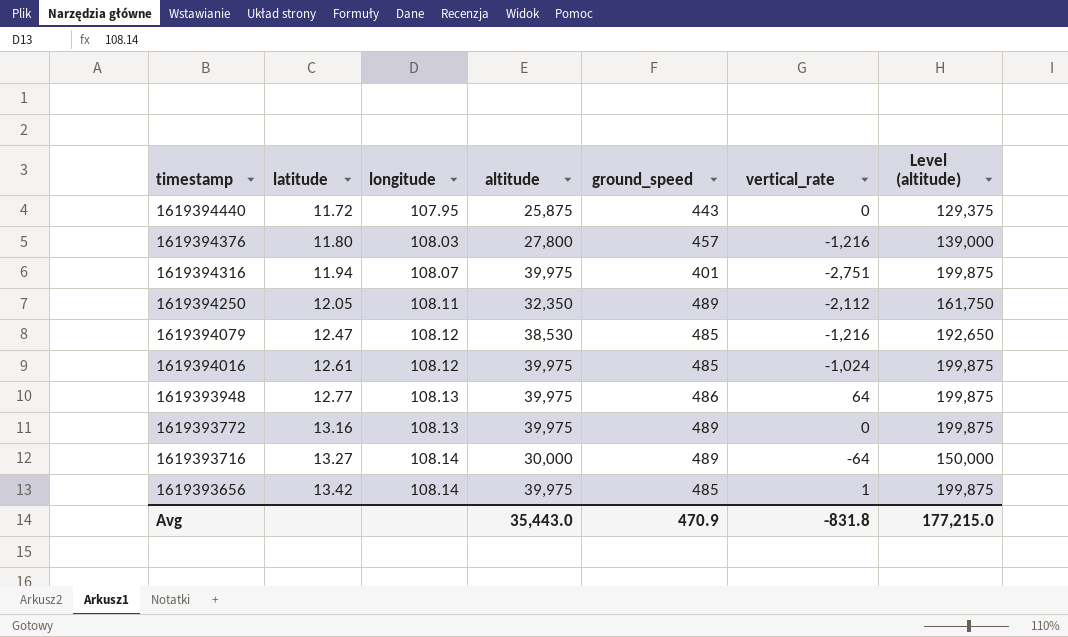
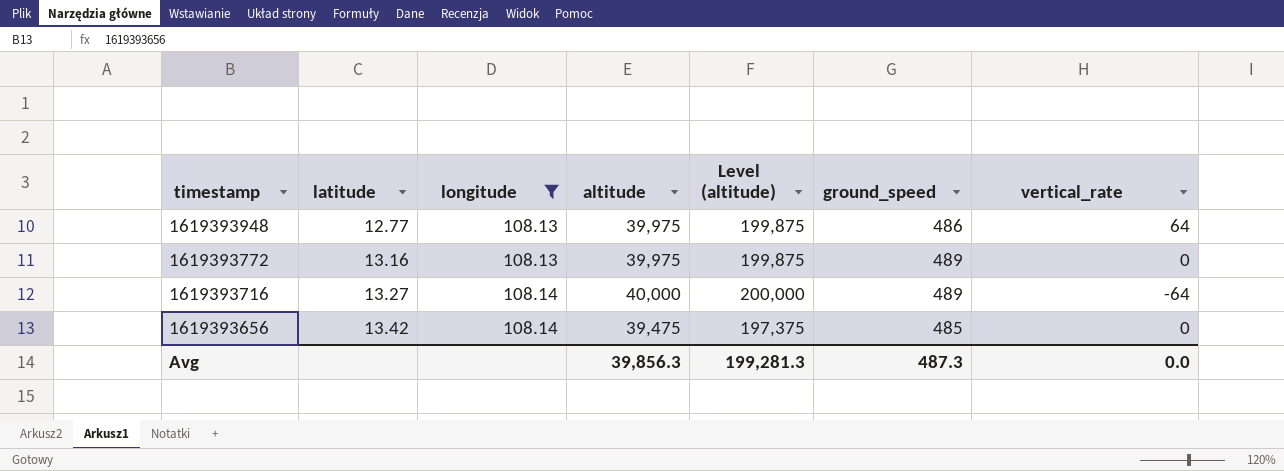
filter: none -> longitude >= 108.13
column Level (altitude) | position: 7 -> 5
1619393716 | altitude: 30,000 -> 40,000
1619393716 | Level (altitude): 150,000 -> 200,000
1619393656 | altitude: 39,975 -> 39,475
1619393656 | Level (altitude): 199,875 -> 197,375
1619393656 | vertical_rate: 1 -> 0
Avg | altitude: 35,443.0 -> 39,856.3
Avg | Level (altitude): 177,215.0 -> 199,281.3
Avg | ground_speed: 470.9 -> 487.3
Avg | vertical_rate: -831.8 -> 0.0

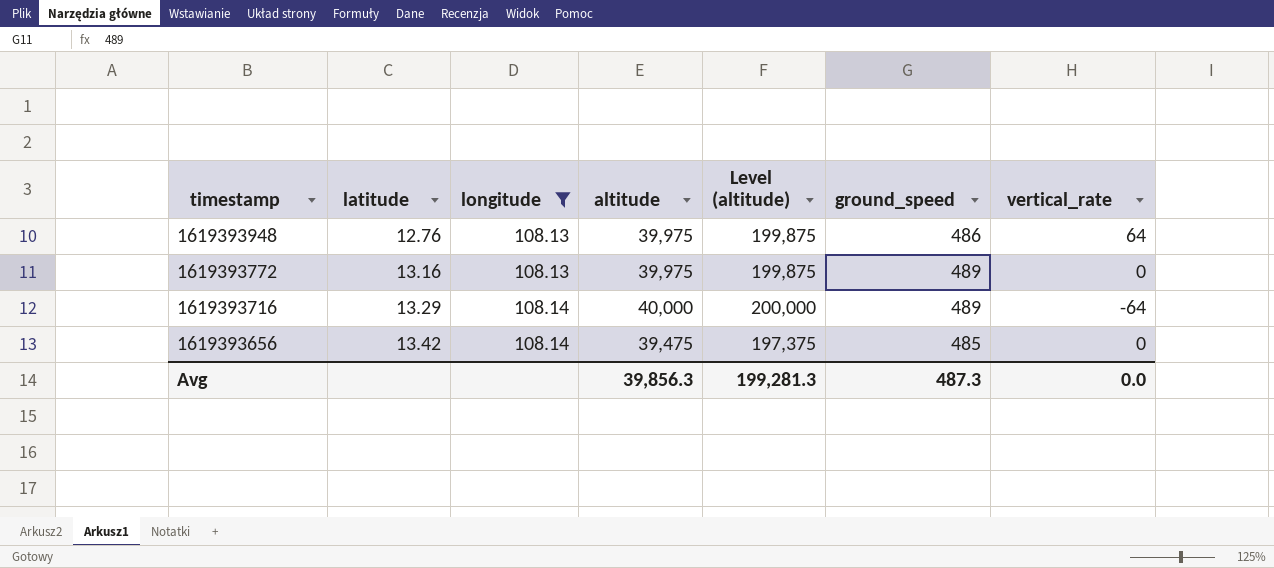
1619393948 | latitude: 12.77 -> 12.76
1619393716 | latitude: 13.27 -> 13.29

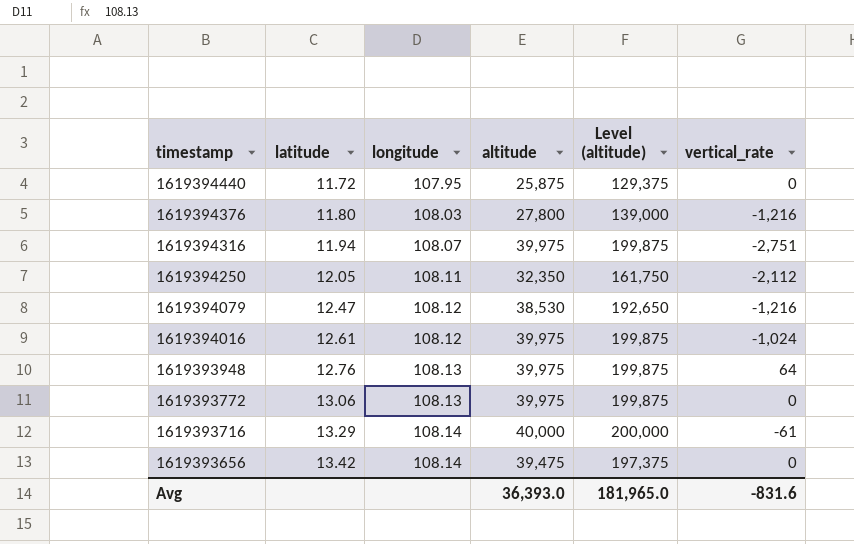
filter: longitude >= 108.13 -> none
column ground_speed | position: 6 -> none
1619393772 | latitude: 13.16 -> 13.06
1619393716 | vertical_rate: -64 -> -61
Avg | altitude: 39,856.3 -> 36,393.0
Avg | Level (altitude): 199,281.3 -> 181,965.0
Avg | vertical_rate: 0.0 -> -831.6

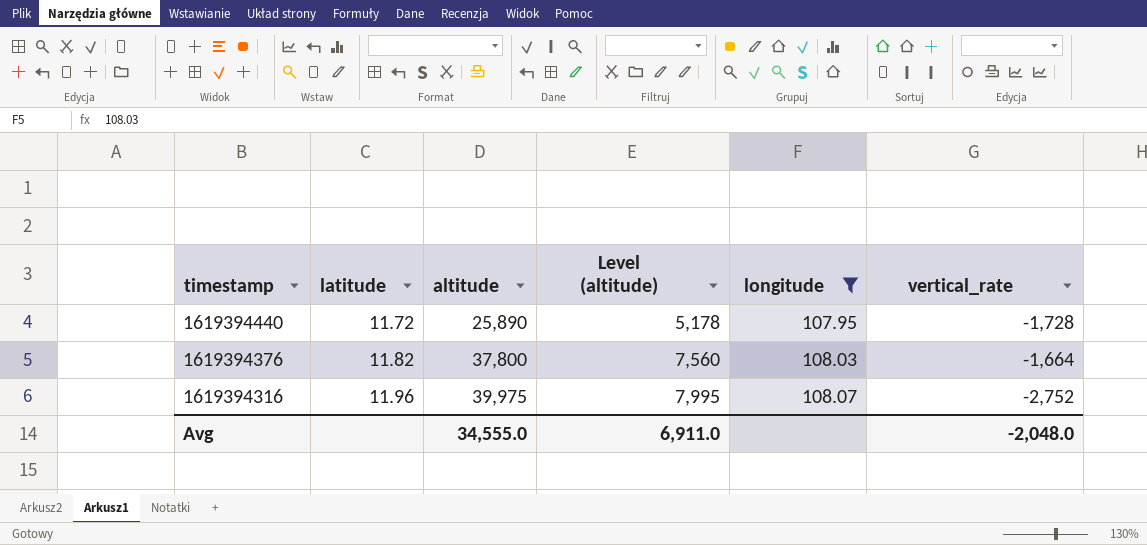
filter: none -> longitude <= 108.07
column Level (altitude) | formula: [altitude] * 5 -> [altitude] * 0.2
column longitude | position: 3 -> 5
1619394440 | altitude: 25,875 -> 25,890
1619394440 | vertical_rate: 0 -> -1,728
1619394376 | latitude: 11.80 -> 11.82
1619394376 | altitude: 27,800 -> 37,800
1619394376 | vertical_rate: -1,216 -> -1,664
1619394316 | latitude: 11.94 -> 11.96
1619394316 | vertical_rate: -2,751 -> -2,752
Avg | altitude: 36,393.0 -> 34,555.0
Avg | Level (altitude): 181,965.0 -> 6,911.0
Avg | vertical_rate: -831.6 -> -2,048.0

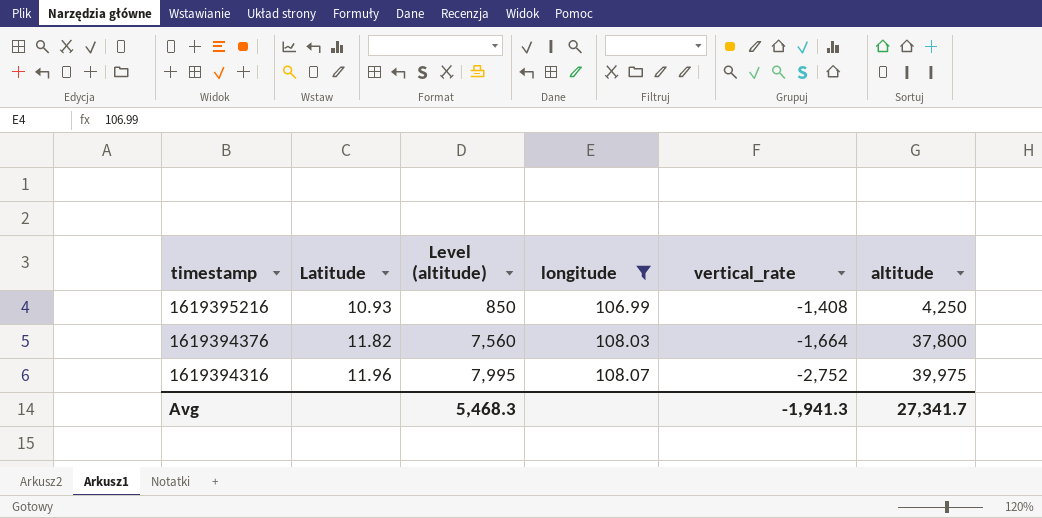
column name: latitude -> Latitude
column altitude | position: 3 -> 6
row 1619394440: 11.72 | 25,890 | 5,178 | 107.95 | -1,728 -> none
row 1619395216: none -> 10.93 | 850 | 106.99 | -1,408 | 4,250
Avg | Level (altitude): 6,911.0 -> 5,468.3
Avg | vertical_rate: -2,048.0 -> -1,941.3
Avg | altitude: 34,555.0 -> 27,341.7

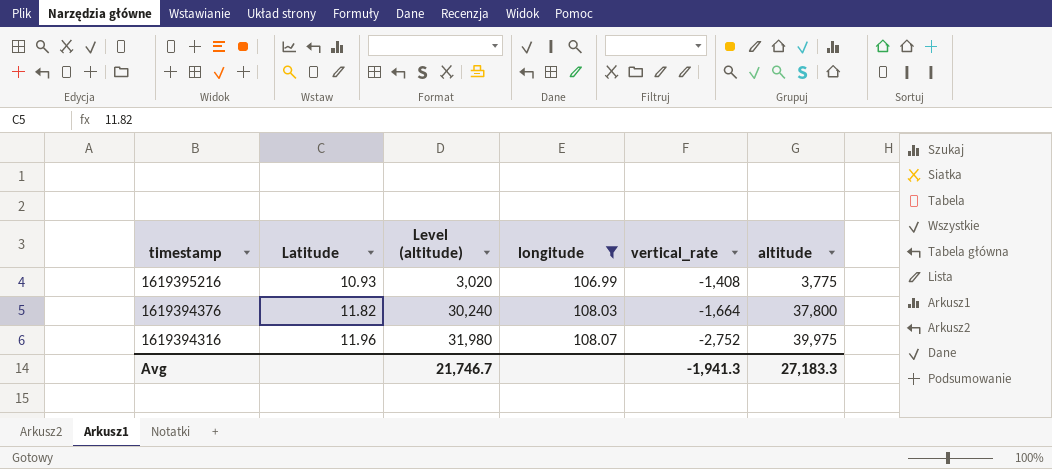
column Level (altitude) | formula: [altitude] * 0.2 -> [altitude] * 0.8
1619395216 | altitude: 4,250 -> 3,775
Avg | Level (altitude): 5,468.3 -> 21,746.7
Avg | altitude: 27,341.7 -> 27,183.3

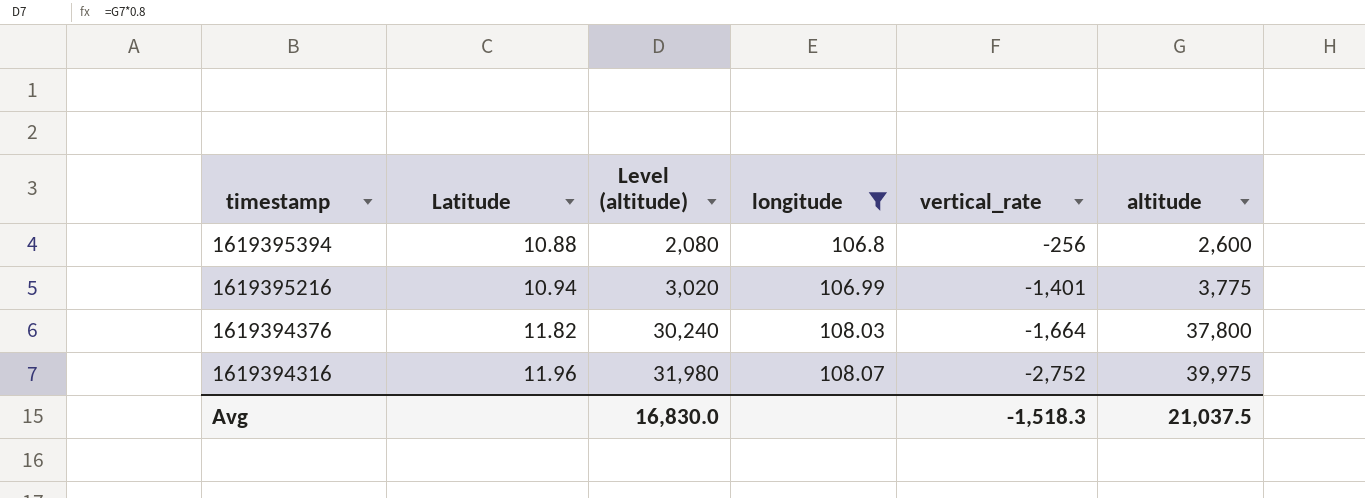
row 1619395394: none -> 10.88 | 2,080 | 106.8 | -256 | 2,600
1619395216 | Latitude: 10.93 -> 10.94
1619395216 | vertical_rate: -1,408 -> -1,401
Avg | Level (altitude): 21,746.7 -> 16,830.0
Avg | vertical_rate: -1,941.3 -> -1,518.3
Avg | altitude: 27,183.3 -> 21,037.5

